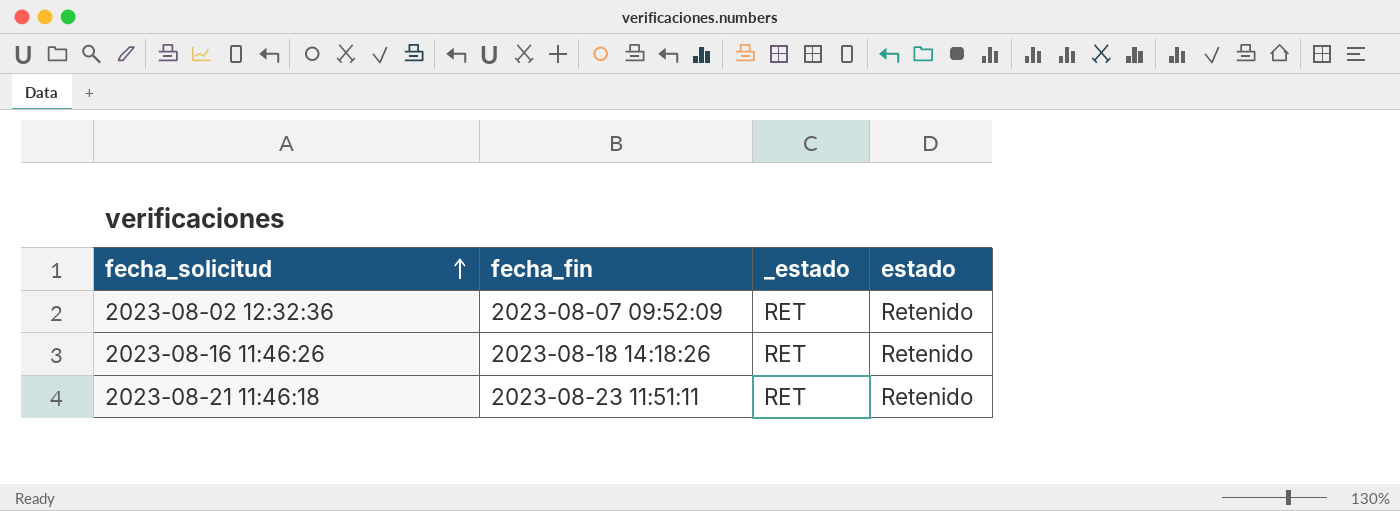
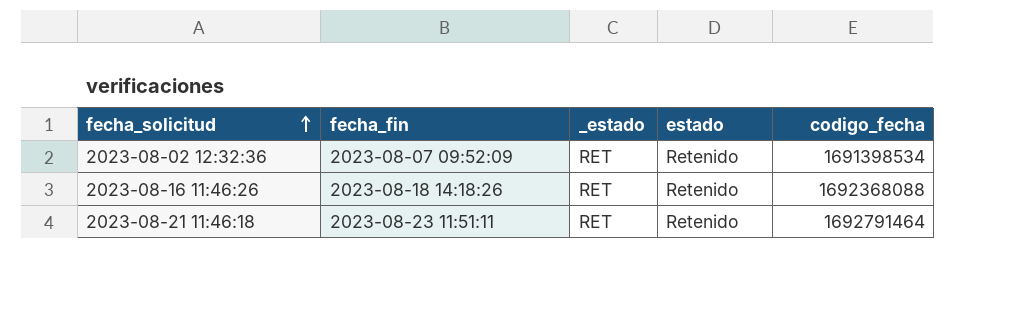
column codigo_fecha | position: none -> 5

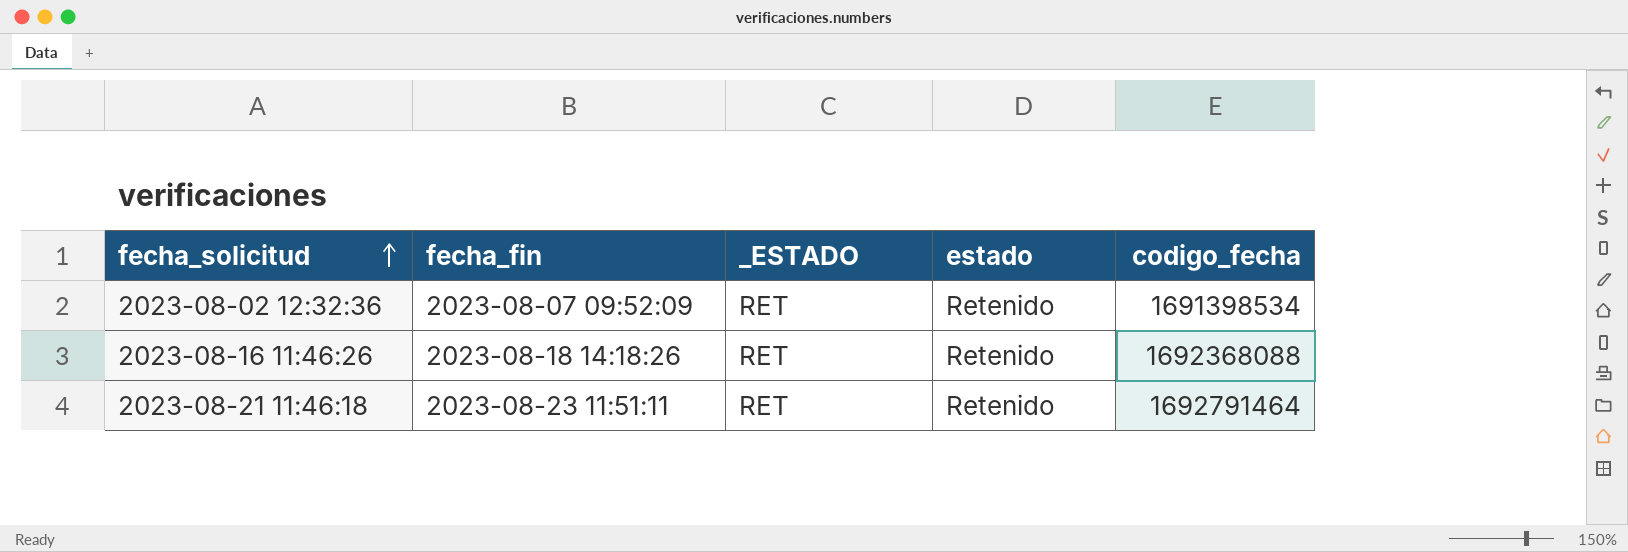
column name: _estado -> _ESTADO

